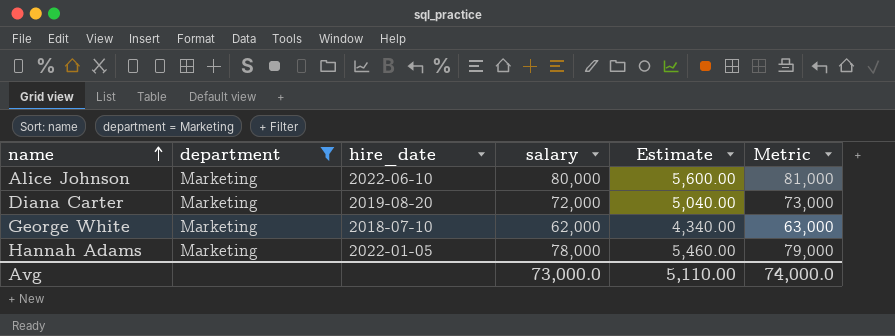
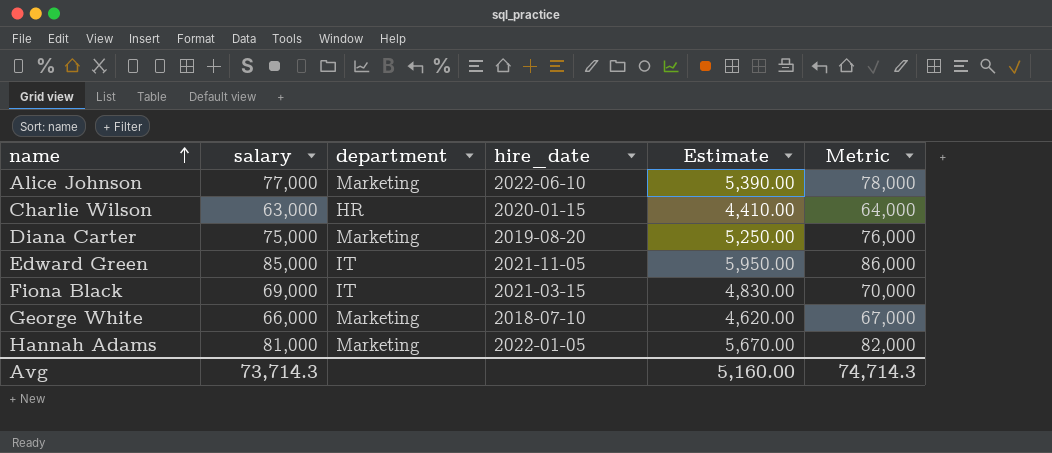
filter: department = Marketing -> none
column salary | position: 4 -> 2
Alice Johnson | salary: 80,000 -> 77,000
Alice Johnson | Estimate: 5,600.00 -> 5,390.00
Alice Johnson | Metric: 81,000 -> 78,000
Diana Carter | salary: 72,000 -> 75,000
Diana Carter | Estimate: 5,040.00 -> 5,250.00
Diana Carter | Metric: 73,000 -> 76,000
George White | salary: 62,000 -> 66,000
George White | Estimate: 4,340.00 -> 4,620.00
George White | Metric: 63,000 -> 67,000
Hannah Adams | salary: 78,000 -> 81,000
Hannah Adams | Estimate: 5,460.00 -> 5,670.00
Hannah Adams | Metric: 79,000 -> 82,000
Avg | salary: 73,000.0 -> 73,714.3
Avg | Estimate: 5,110.00 -> 5,160.00
Avg | Metric: 74,000.0 -> 74,714.3

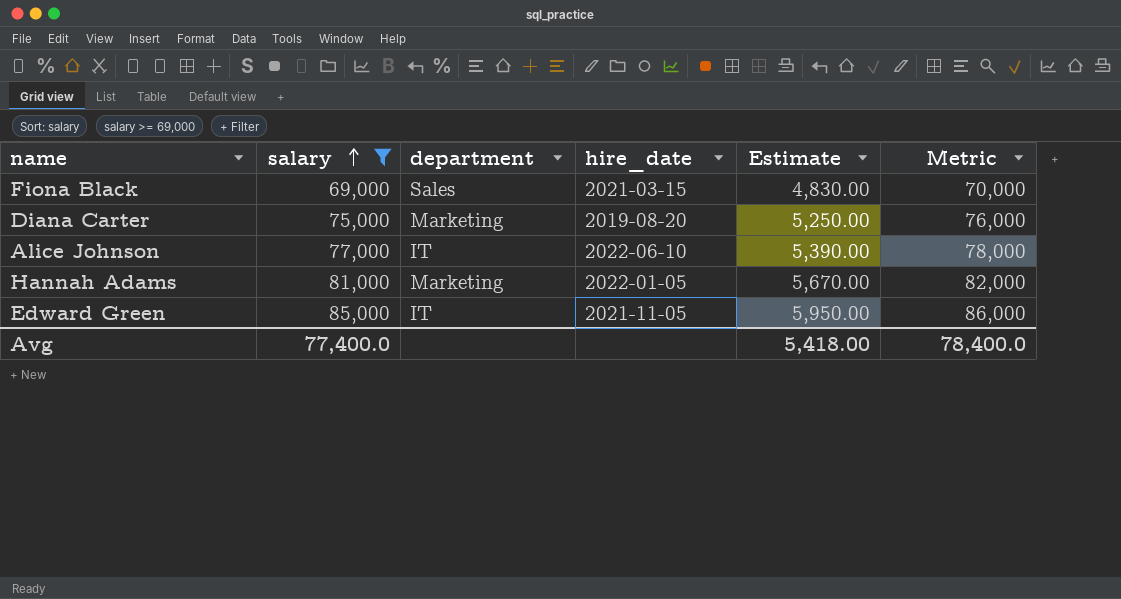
filter: none -> salary >= 69,000
row order: name ascending -> salary ascending
Fiona Black | department: IT -> Sales
Alice Johnson | department: Marketing -> IT
Avg | salary: 73,714.3 -> 77,400.0
Avg | Estimate: 5,160.00 -> 5,418.00
Avg | Metric: 74,714.3 -> 78,400.0

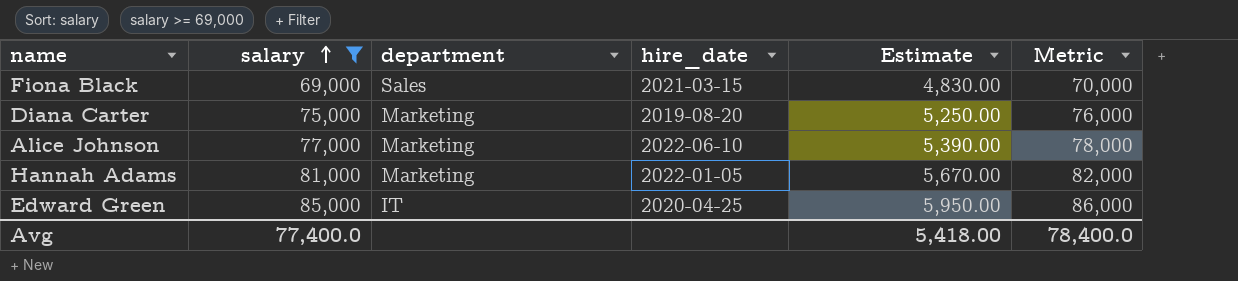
Alice Johnson | department: IT -> Marketing
Edward Green | hire_date: 2021-11-05 -> 2020-04-25

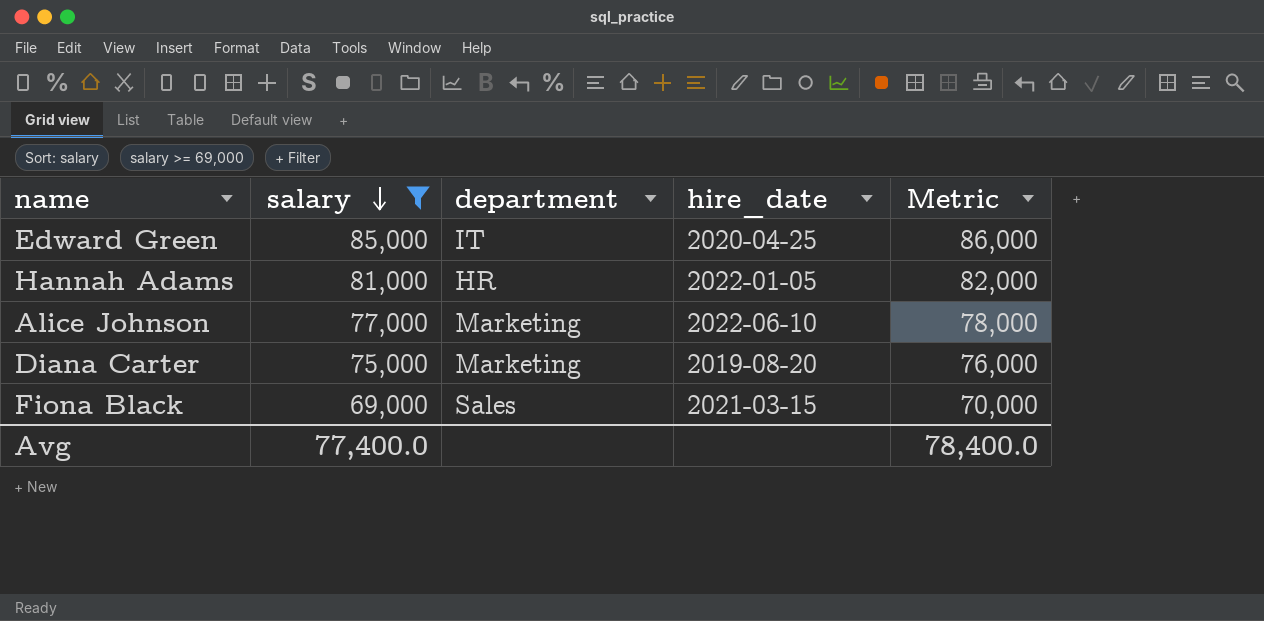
row order: salary ascending -> salary descending
column Estimate | formula: [salary] * 0.07 -> none
Hannah Adams | department: Marketing -> HR

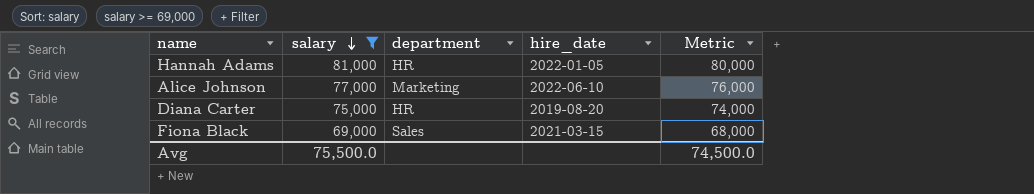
column Metric | formula: [salary] + 1000 -> [salary] - 1000
row Edward Green: 85,000 | IT | 2020-04-25 | 86,000 -> none
Diana Carter | department: Marketing -> HR
Avg | salary: 77,400.0 -> 75,500.0
Avg | Metric: 78,400.0 -> 74,500.0

